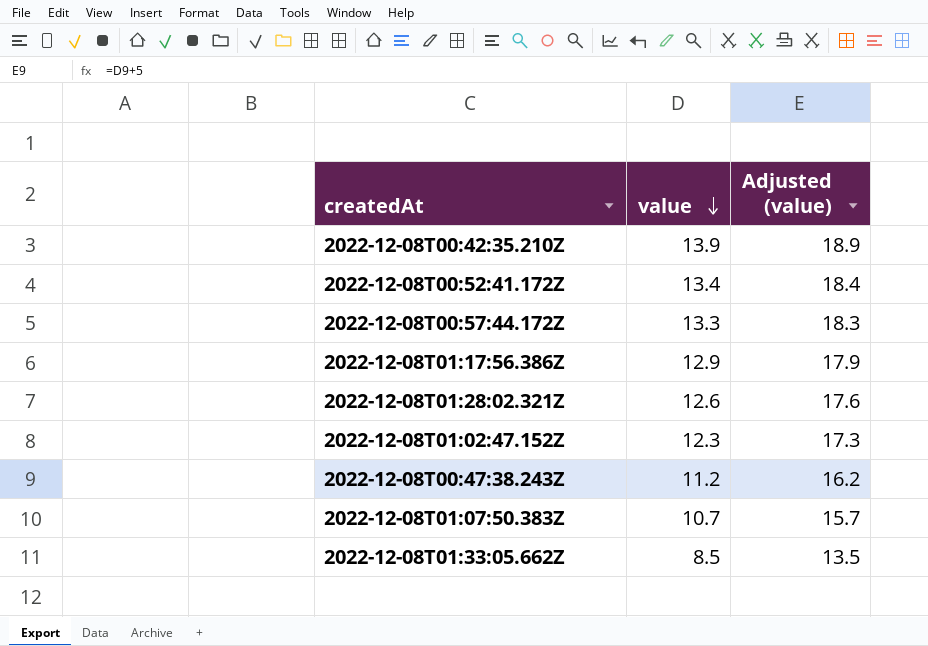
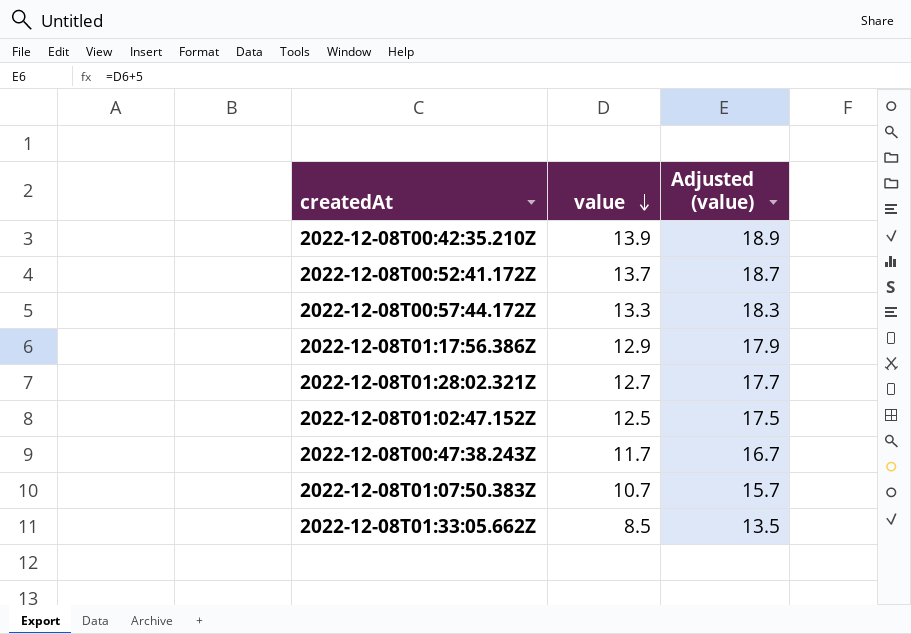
2022-12-08T00:52:41.172Z | value: 13.4 -> 13.7
2022-12-08T00:52:41.172Z | Adjusted (value): 18.4 -> 18.7
2022-12-08T01:28:02.321Z | value: 12.6 -> 12.7
2022-12-08T01:28:02.321Z | Adjusted (value): 17.6 -> 17.7
2022-12-08T01:02:47.152Z | value: 12.3 -> 12.5
2022-12-08T01:02:47.152Z | Adjusted (value): 17.3 -> 17.5
2022-12-08T00:47:38.243Z | value: 11.2 -> 11.7
2022-12-08T00:47:38.243Z | Adjusted (value): 16.2 -> 16.7

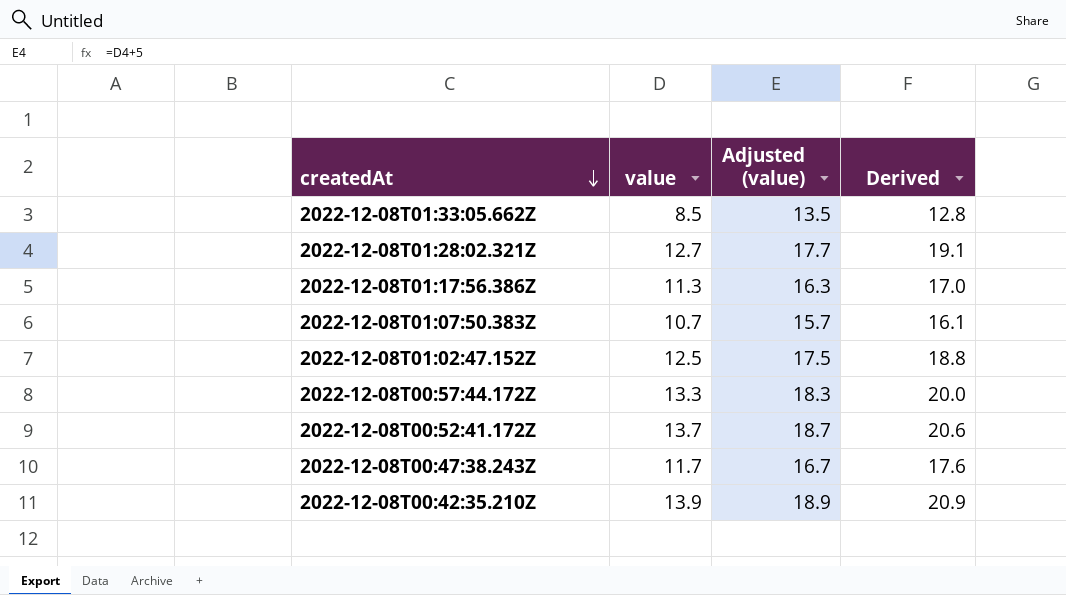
row order: value descending -> createdAt descending
column Derived | formula: none -> [value] * 1.5
2022-12-08T01:17:56.386Z | value: 12.9 -> 11.3
2022-12-08T01:17:56.386Z | Adjusted (value): 17.9 -> 16.3

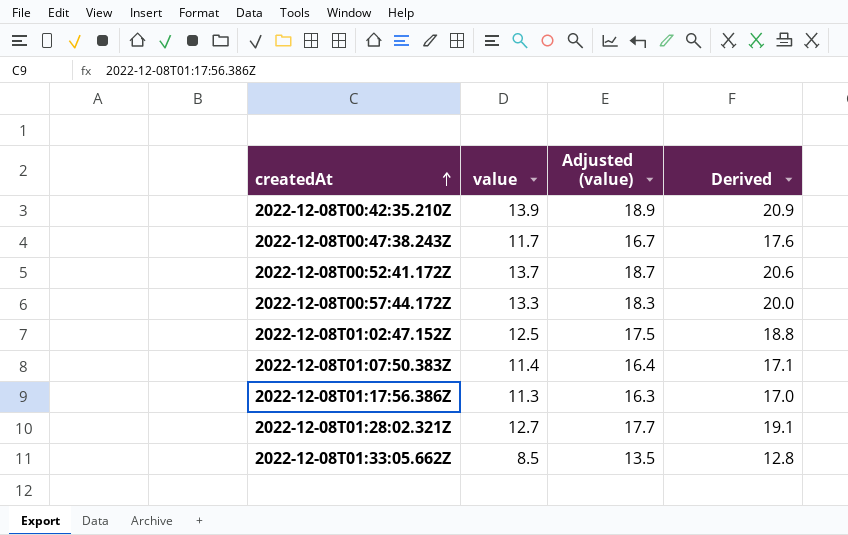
row order: createdAt descending -> createdAt ascending
2022-12-08T01:07:50.383Z | value: 10.7 -> 11.4
2022-12-08T01:07:50.383Z | Adjusted (value): 15.7 -> 16.4
2022-12-08T01:07:50.383Z | Derived: 16.1 -> 17.1

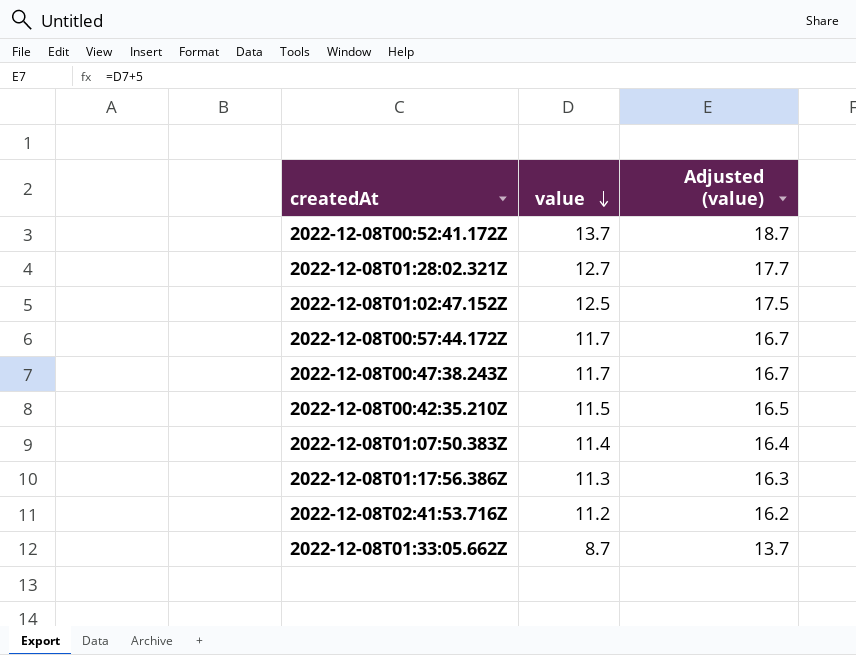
row order: createdAt ascending -> value descending
column Derived | formula: [value] * 1.5 -> none
2022-12-08T00:57:44.172Z | value: 13.3 -> 11.7
2022-12-08T00:57:44.172Z | Adjusted (value): 18.3 -> 16.7
2022-12-08T00:42:35.210Z | value: 13.9 -> 11.5
2022-12-08T00:42:35.210Z | Adjusted (value): 18.9 -> 16.5
row 2022-12-08T02:41:53.716Z: none -> 11.2 | 16.2
2022-12-08T01:33:05.662Z | value: 8.5 -> 8.7
2022-12-08T01:33:05.662Z | Adjusted (value): 13.5 -> 13.7

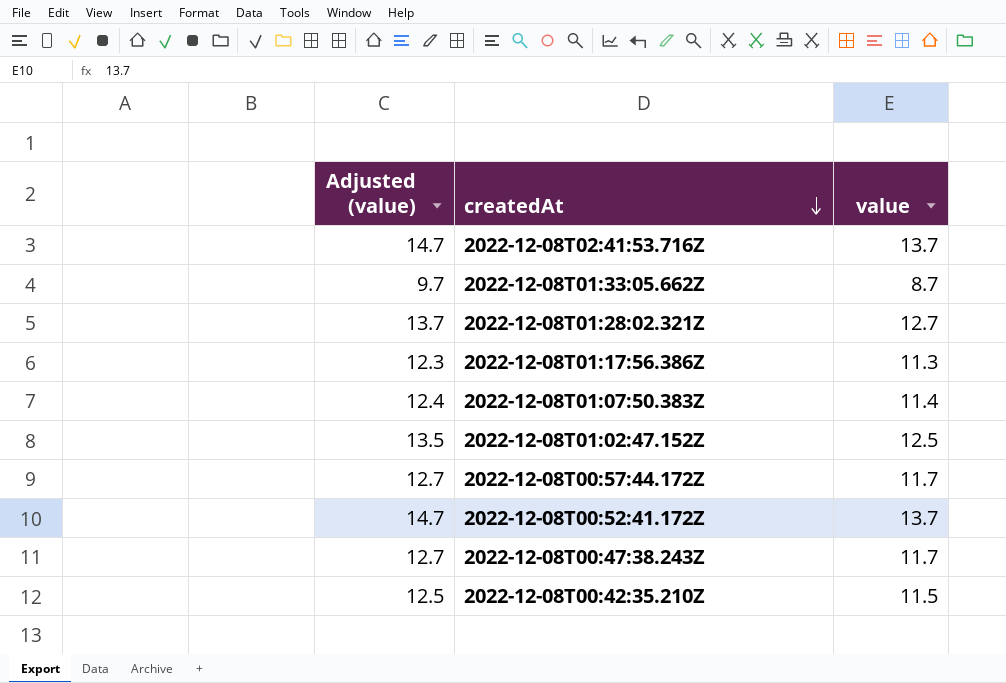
row order: value descending -> createdAt descending
column Adjusted (value) | formula: [value] + 5 -> [value] + 1
column Adjusted (value) | position: 3 -> 1
2022-12-08T02:41:53.716Z | value: 11.2 -> 13.7

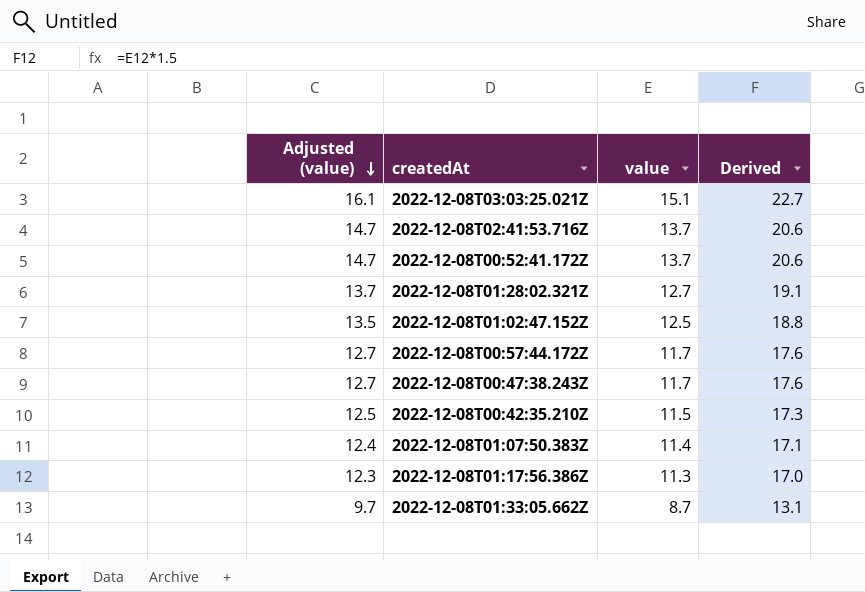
row order: createdAt descending -> Adjusted (value) descending
column Derived | formula: none -> [value] * 1.5
row 2022-12-08T03:03:25.021Z: none -> 16.1 | 15.1 | 22.7

